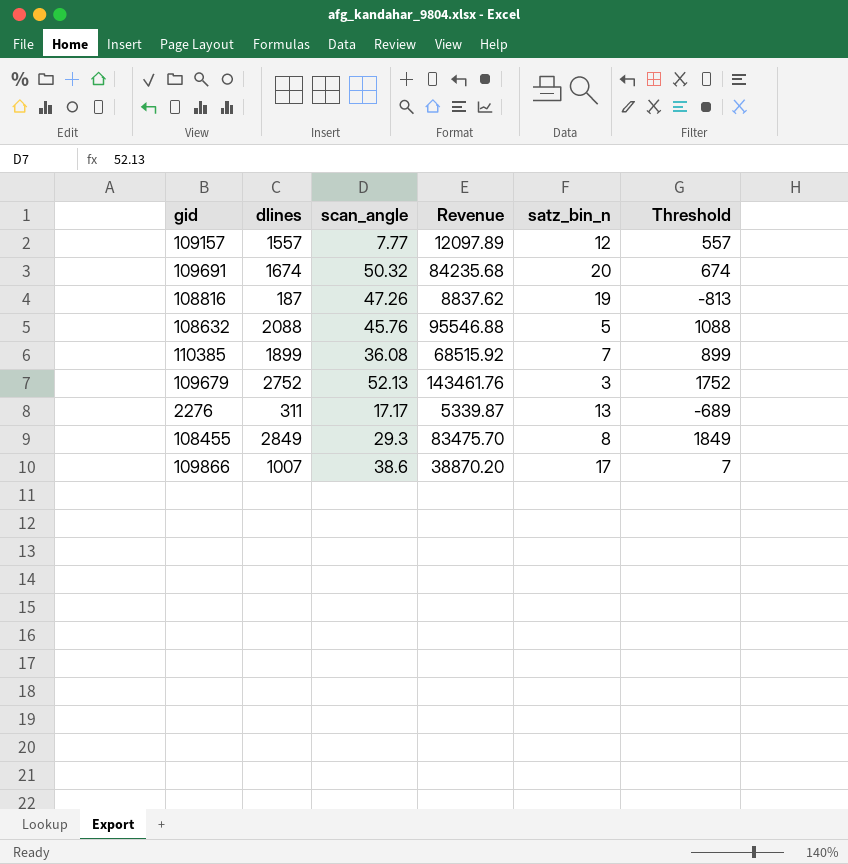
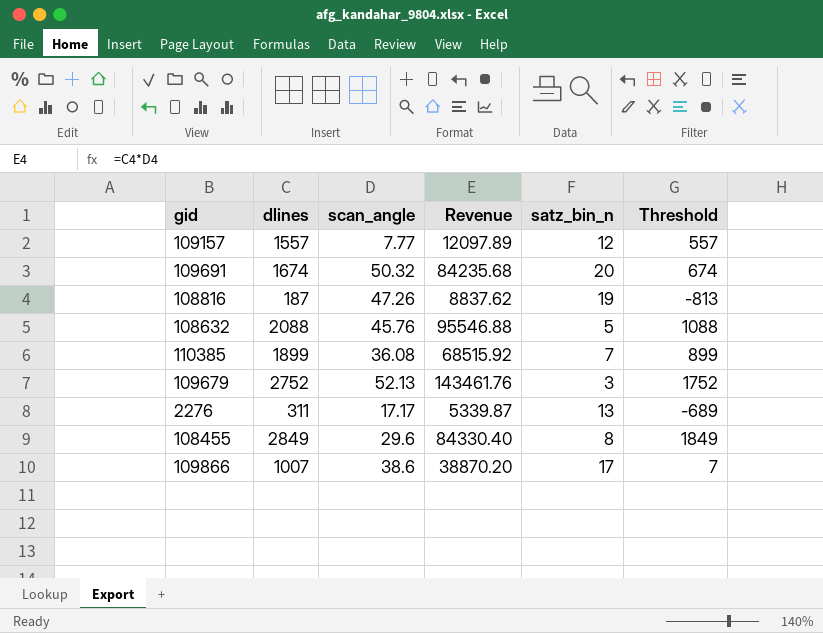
108455 | scan_angle: 29.3 -> 29.6
108455 | Revenue: 83475.70 -> 84330.40

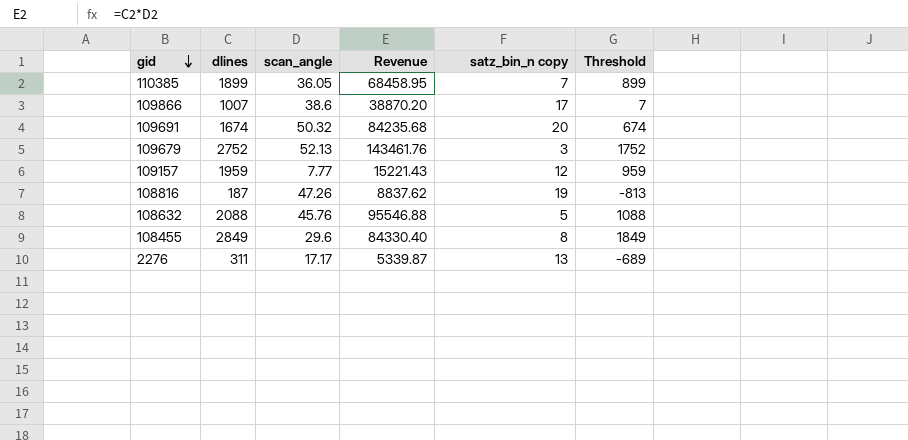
row order: none -> gid descending
column name: satz_bin_n -> satz_bin_n copy
110385 | scan_angle: 36.08 -> 36.05
110385 | Revenue: 68515.92 -> 68458.95
109157 | dlines: 1557 -> 1959
109157 | Revenue: 12097.89 -> 15221.43
109157 | Threshold: 557 -> 959

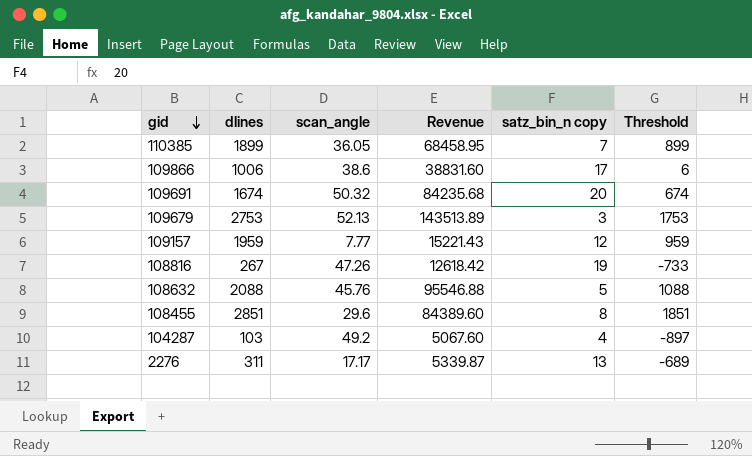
109866 | dlines: 1007 -> 1006
109866 | Revenue: 38870.20 -> 38831.60
109866 | Threshold: 7 -> 6
109679 | dlines: 2752 -> 2753
109679 | Revenue: 143461.76 -> 143513.89
109679 | Threshold: 1752 -> 1753
108816 | dlines: 187 -> 267
108816 | Revenue: 8837.62 -> 12618.42
108816 | Threshold: -813 -> -733
108455 | dlines: 2849 -> 2851
108455 | Revenue: 84330.40 -> 84389.60
108455 | Threshold: 1849 -> 1851
row 104287: none -> 103 | 49.2 | 5067.60 | 4 | -897

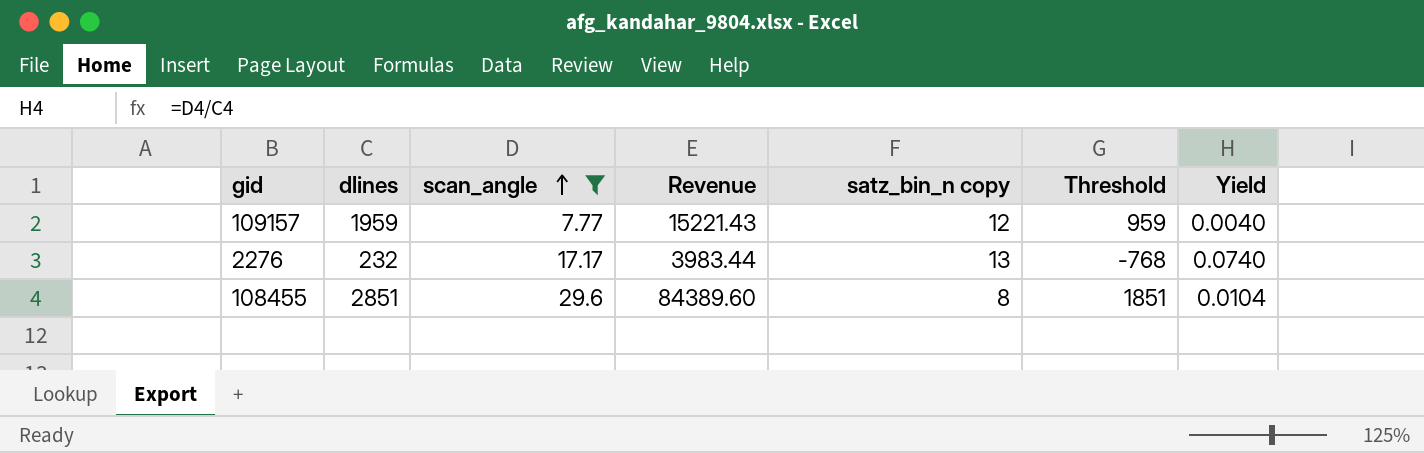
filter: none -> scan_angle <= 29.6
row order: gid descending -> scan_angle ascending
column Yield | formula: none -> [scan_angle] / [dlines]
2276 | dlines: 311 -> 232
2276 | Revenue: 5339.87 -> 3983.44
2276 | Threshold: -689 -> -768

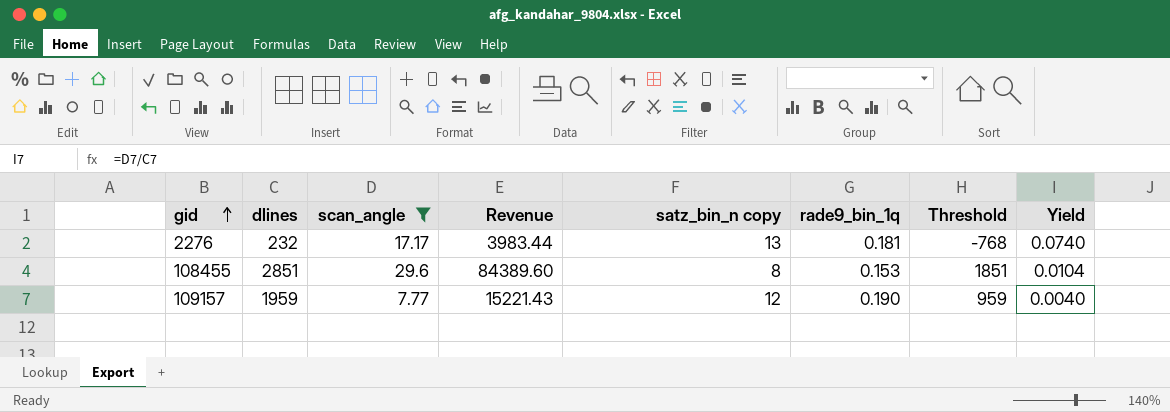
row order: scan_angle ascending -> gid ascending
column rade9_bin_1q | position: none -> 6

